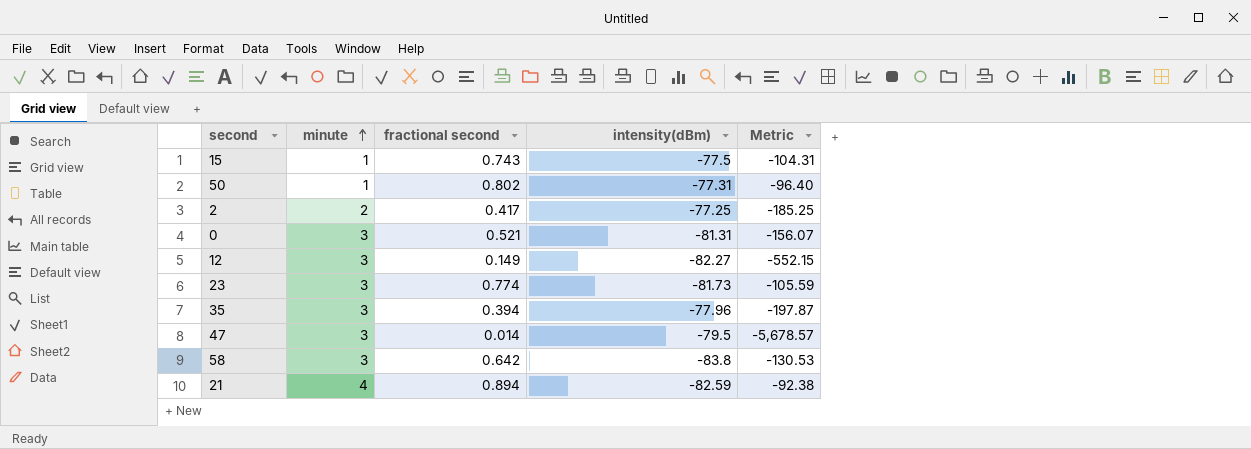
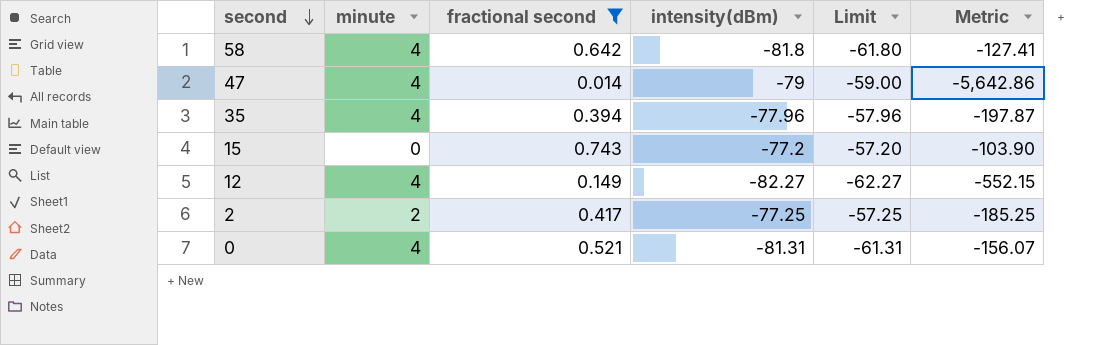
filter: none -> fractional second <= 0.743
row order: minute ascending -> second descending
column Limit | formula: none -> [intensity(dBm)] + 20
58 | minute: 3 -> 4
58 | intensity(dBm): -83.8 -> -81.8
58 | Metric: -130.53 -> -127.41
47 | minute: 3 -> 4
47 | intensity(dBm): -79.5 -> -79
47 | Metric: -5,678.57 -> -5,642.86
35 | minute: 3 -> 4
15 | minute: 1 -> 0
15 | intensity(dBm): -77.5 -> -77.2
15 | Metric: -104.31 -> -103.90
12 | minute: 3 -> 4
0 | minute: 3 -> 4

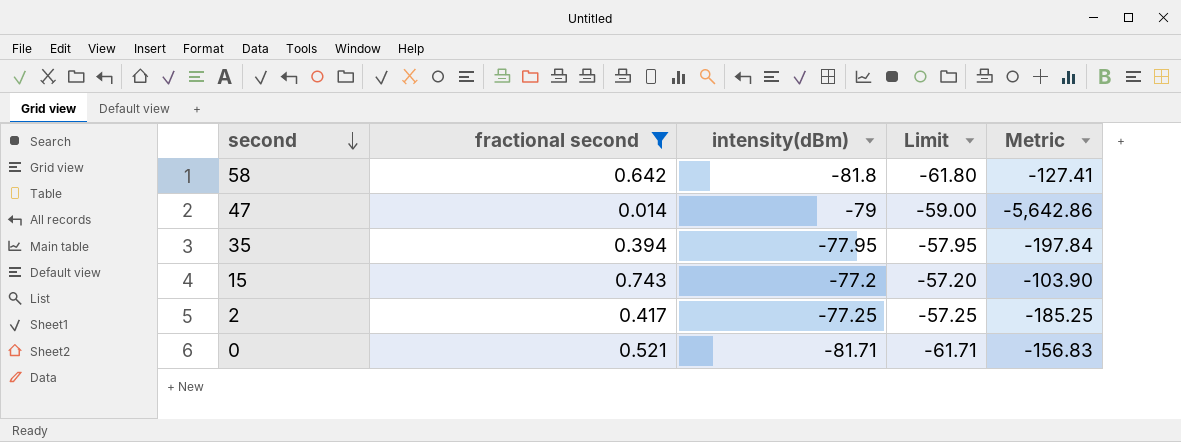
column minute | position: 2 -> none
row 12: 4 | 0.149 | -82.27 | -62.27 | -552.15 -> none
35 | intensity(dBm): -77.96 -> -77.95
35 | Limit: -57.96 -> -57.95
35 | Metric: -197.87 -> -197.84
0 | intensity(dBm): -81.31 -> -81.71
0 | Limit: -61.31 -> -61.71
0 | Metric: -156.07 -> -156.83

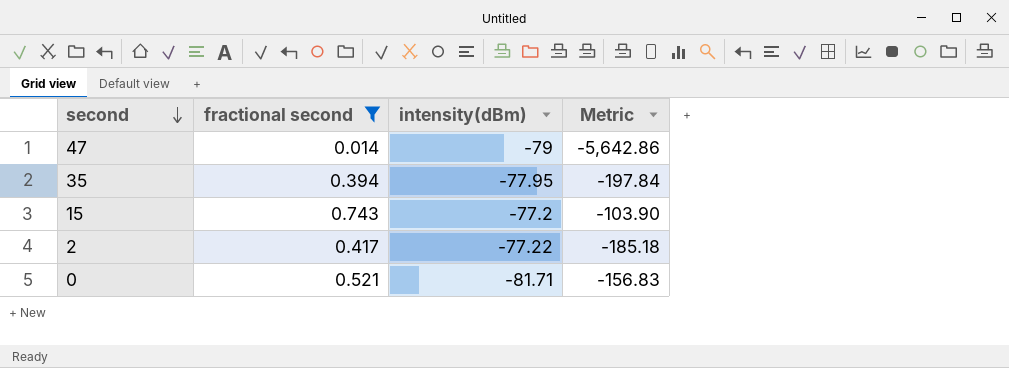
column Limit | formula: [intensity(dBm)] + 20 -> none
row 58: 0.642 | -81.8 | -61.80 | -127.41 -> none
2 | intensity(dBm): -77.25 -> -77.22
2 | Metric: -185.25 -> -185.18

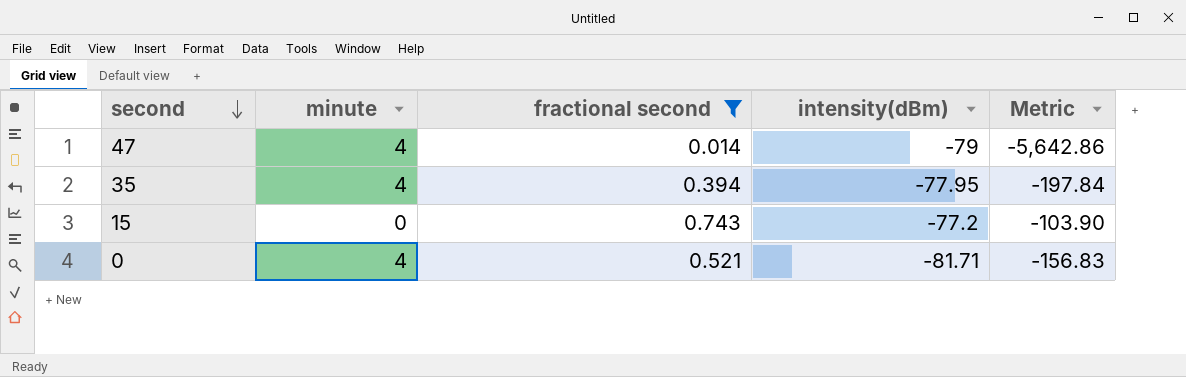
column minute | position: none -> 2
row 2: 0.417 | -77.22 | -185.18 -> none

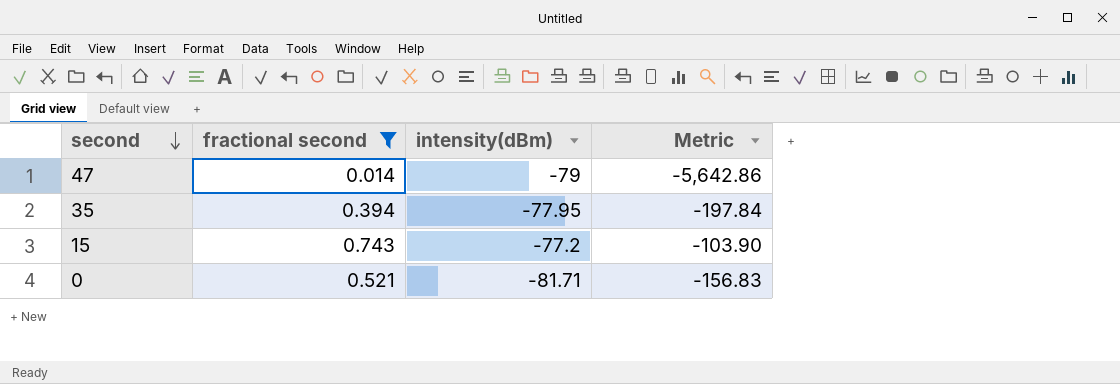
column minute | position: 2 -> none

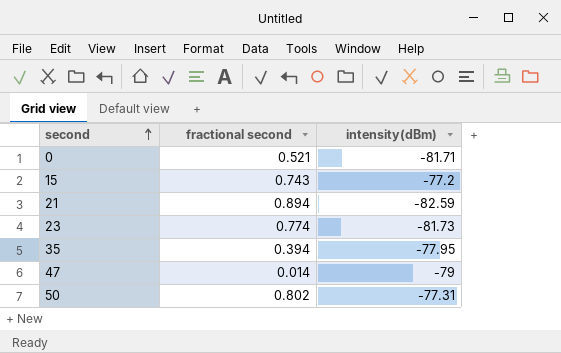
filter: fractional second <= 0.743 -> none
row order: second descending -> second ascending
column Metric | formula: [intensity(dBm)] / [fractional second] -> none

